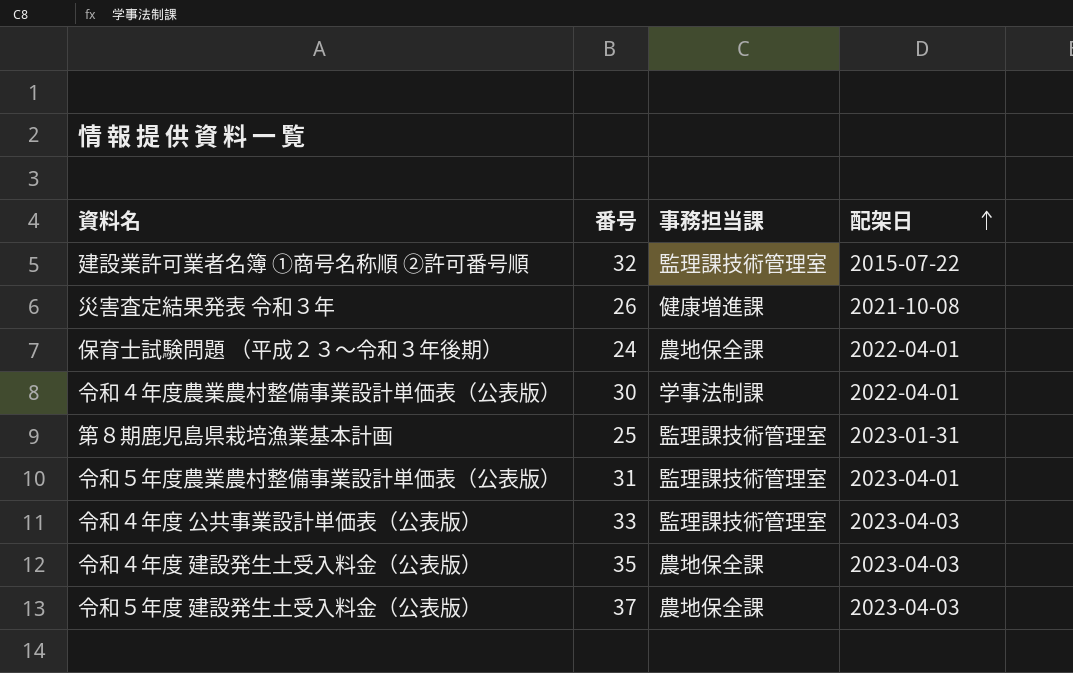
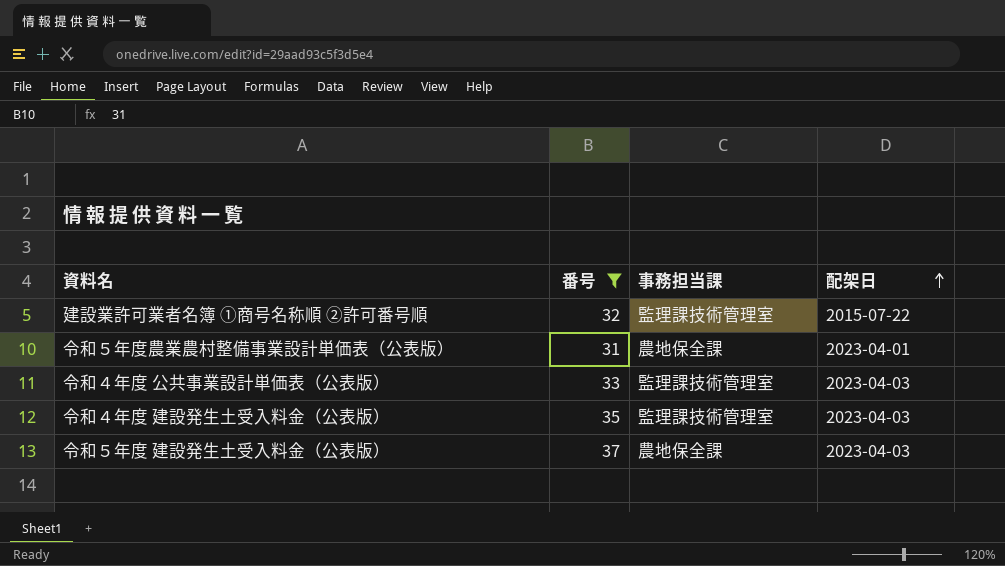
filter: none -> 番号 >= 31
令和５年度農業農村整備事業設計単価表（公表版） | 事務担当課: 監理課技術管理室 -> 農地保全課
令和４年度 建設発生土受入料金（公表版） | 事務担当課: 農地保全課 -> 監理課技術管理室

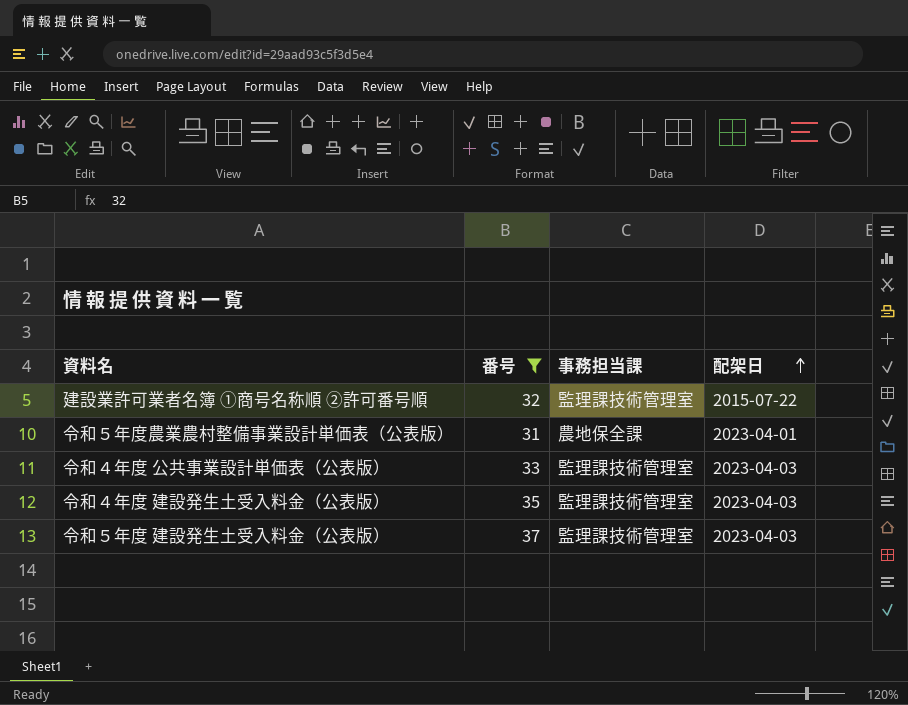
令和５年度 建設発生土受入料金（公表版） | 事務担当課: 農地保全課 -> 監理課技術管理室

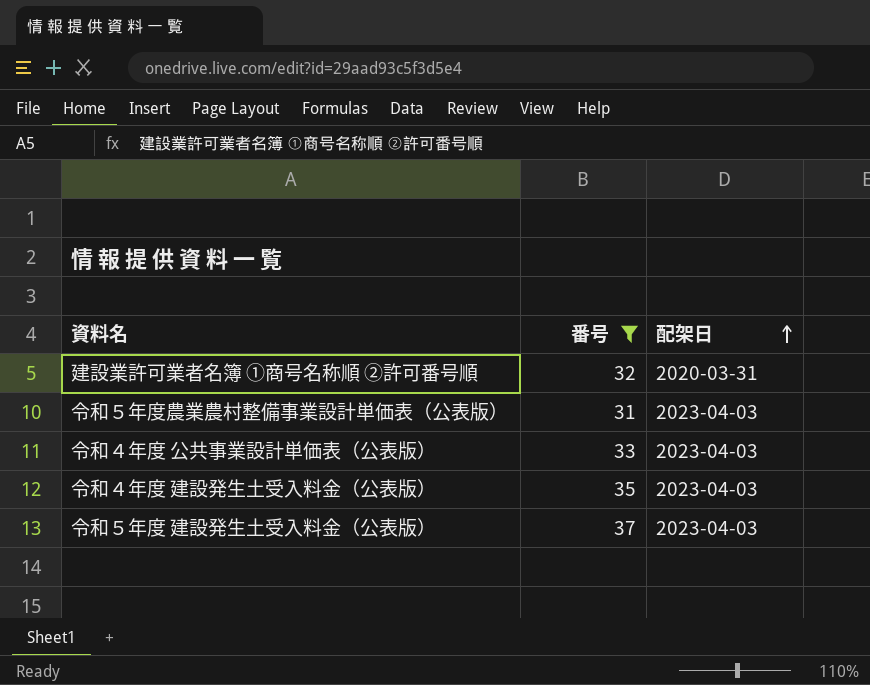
column 事務担当課 | position: 3 -> none
建設業許可業者名簿 ①商号名称順 ②許可番号順 | 配架日: 2015-07-22 -> 2020-03-31
令和５年度農業農村整備事業設計単価表（公表版） | 配架日: 2023-04-01 -> 2023-04-03

